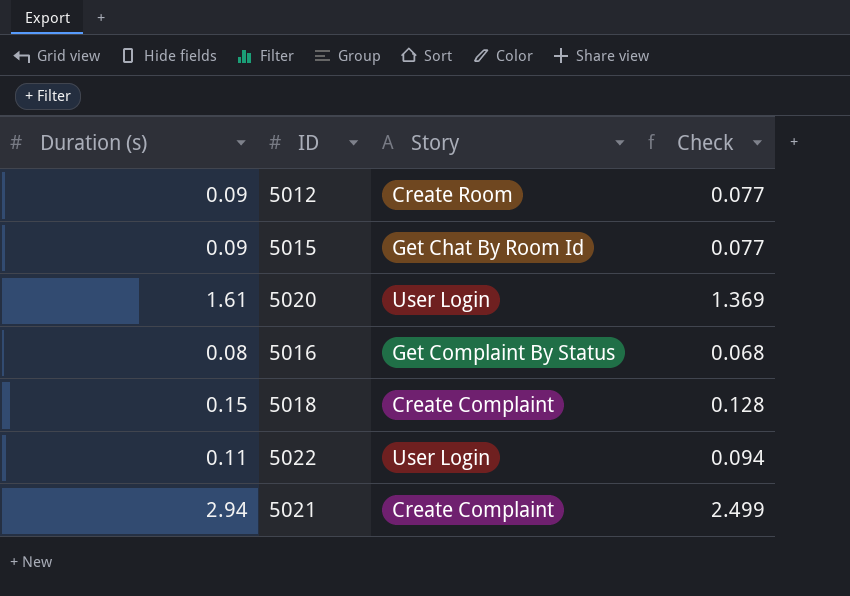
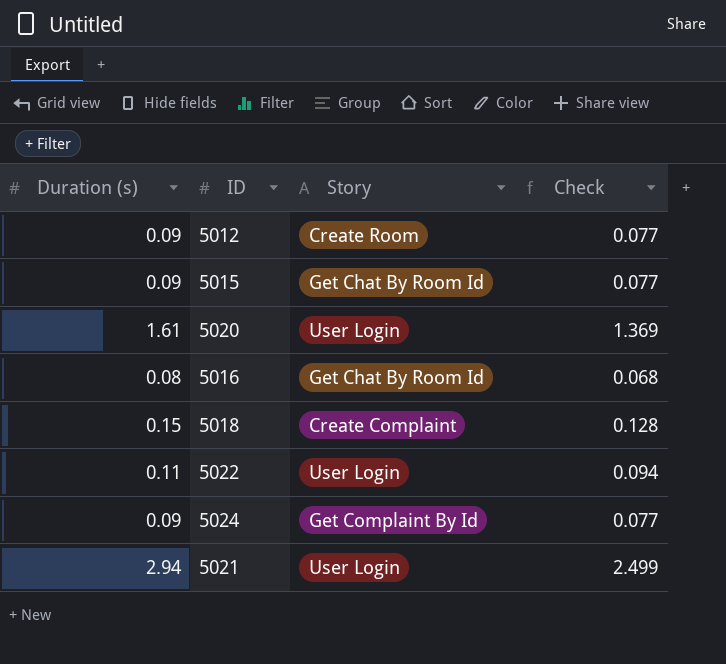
5016 | Story: Get Complaint By Status -> Get Chat By Room Id
row 5024: none -> 0.09 | Get Complaint By Id | 0.077
5021 | Story: Create Complaint -> User Login

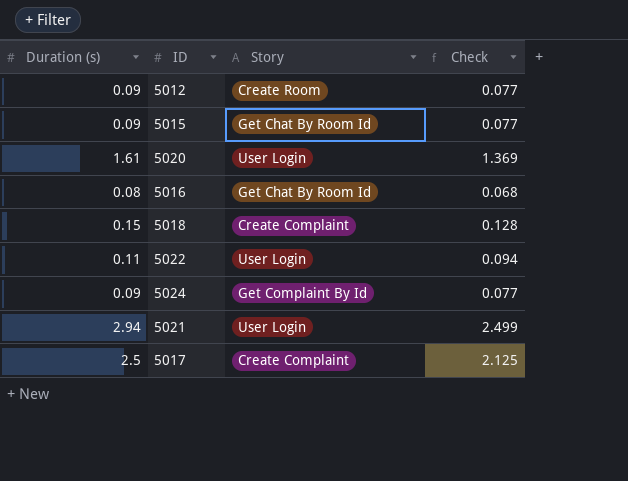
row 5017: none -> 2.5 | Create Complaint | 2.125

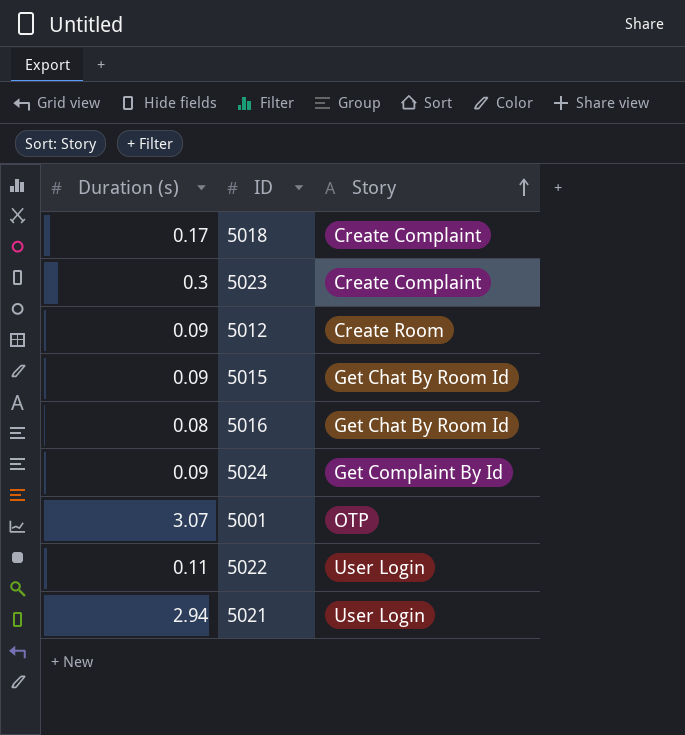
row order: none -> Story ascending
column Check | formula: [Duration (s)] * 0.85 -> none
row 5020: 1.61 | User Login | 1.369 -> none
row 5017: 2.5 | Create Complaint | 2.125 -> none
5018 | Duration (s): 0.15 -> 0.17
row 5023: none -> 0.3 | Create Complaint
row 5001: none -> 3.07 | OTP

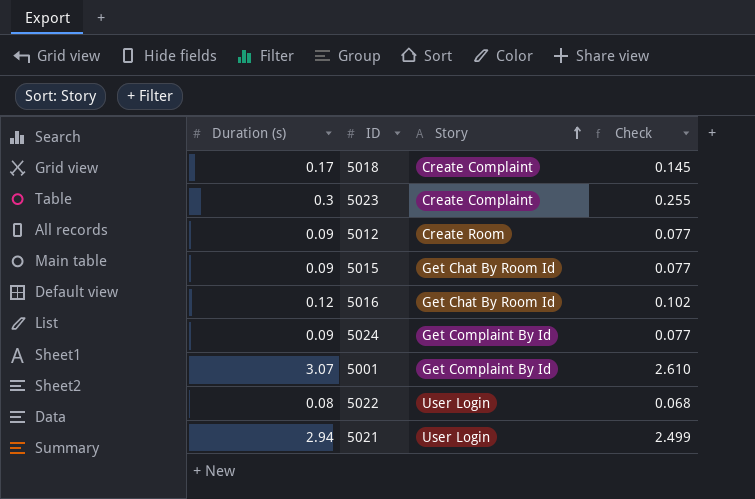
column Check | formula: none -> [Duration (s)] * 0.85
5016 | Duration (s): 0.08 -> 0.12
5001 | Story: OTP -> Get Complaint By Id
5022 | Duration (s): 0.11 -> 0.08

